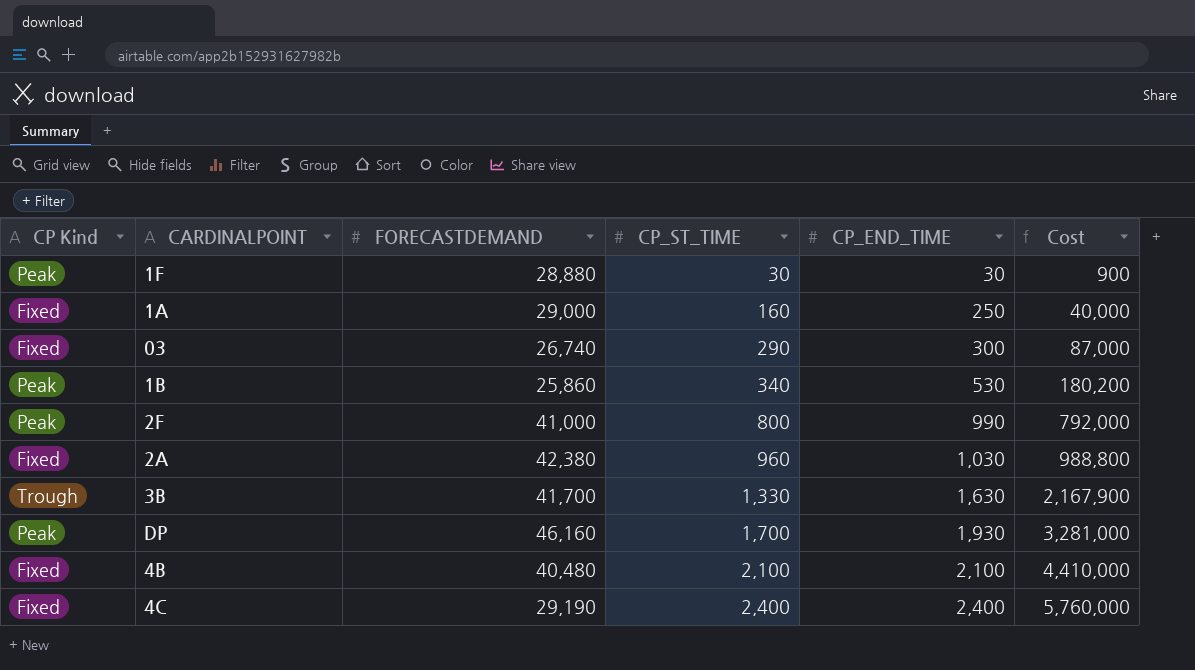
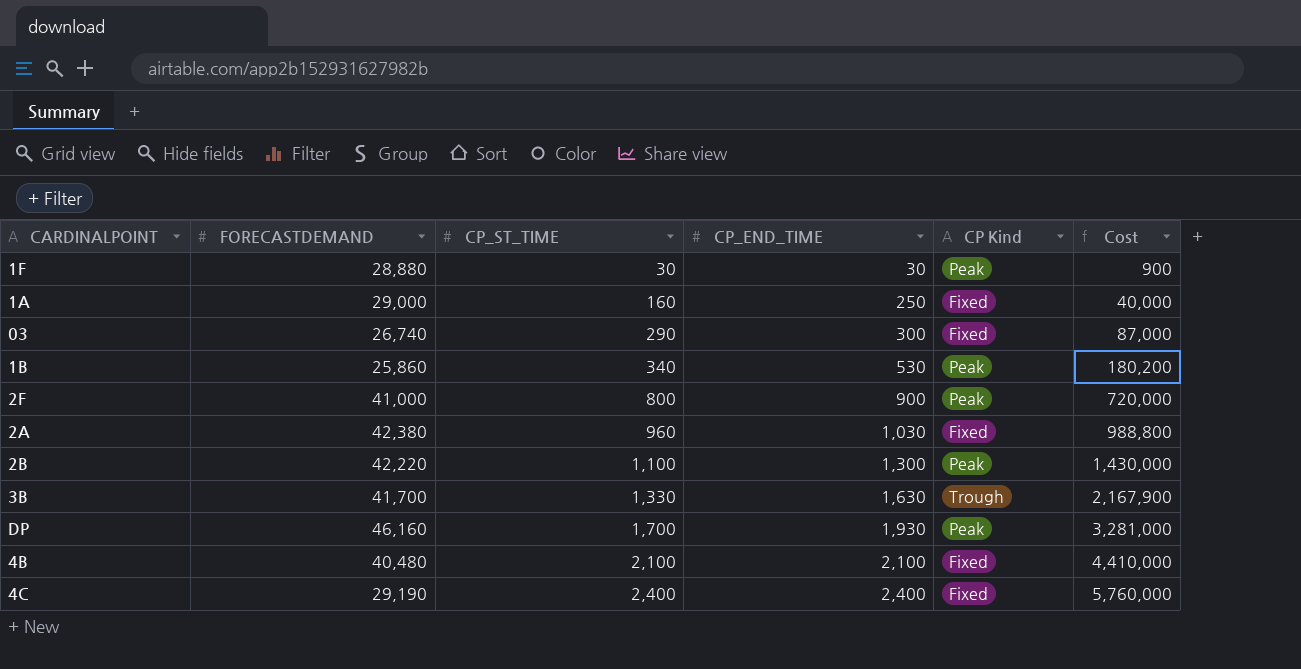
column CP Kind | position: 1 -> 5
2F | CP_END_TIME: 990 -> 900
2F | Cost: 792,000 -> 720,000
row 2B: none -> 42,220 | 1,100 | 1,300 | Peak | 1,430,000

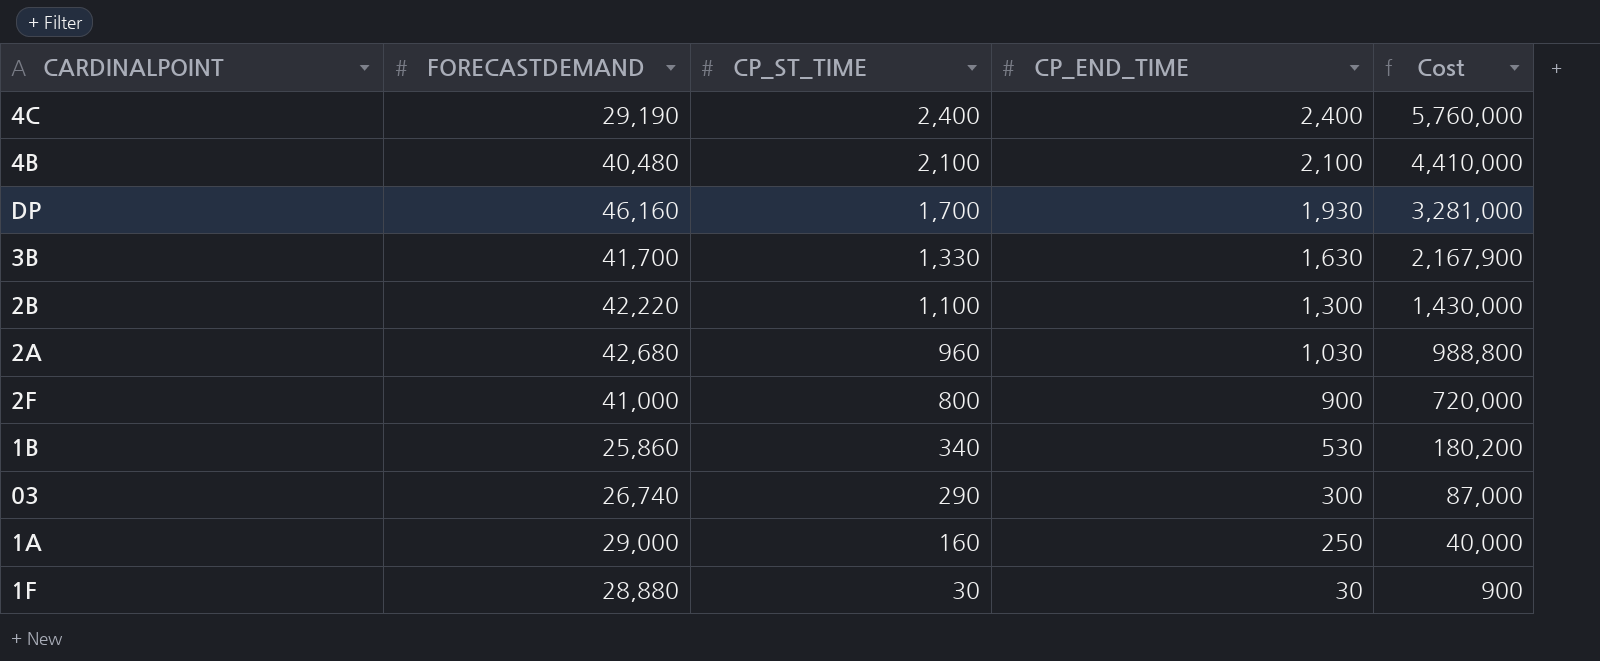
row order: CP_ST_TIME ascending -> CP_ST_TIME descending
column CP Kind | position: 5 -> none
2A | FORECASTDEMAND: 42,380 -> 42,680

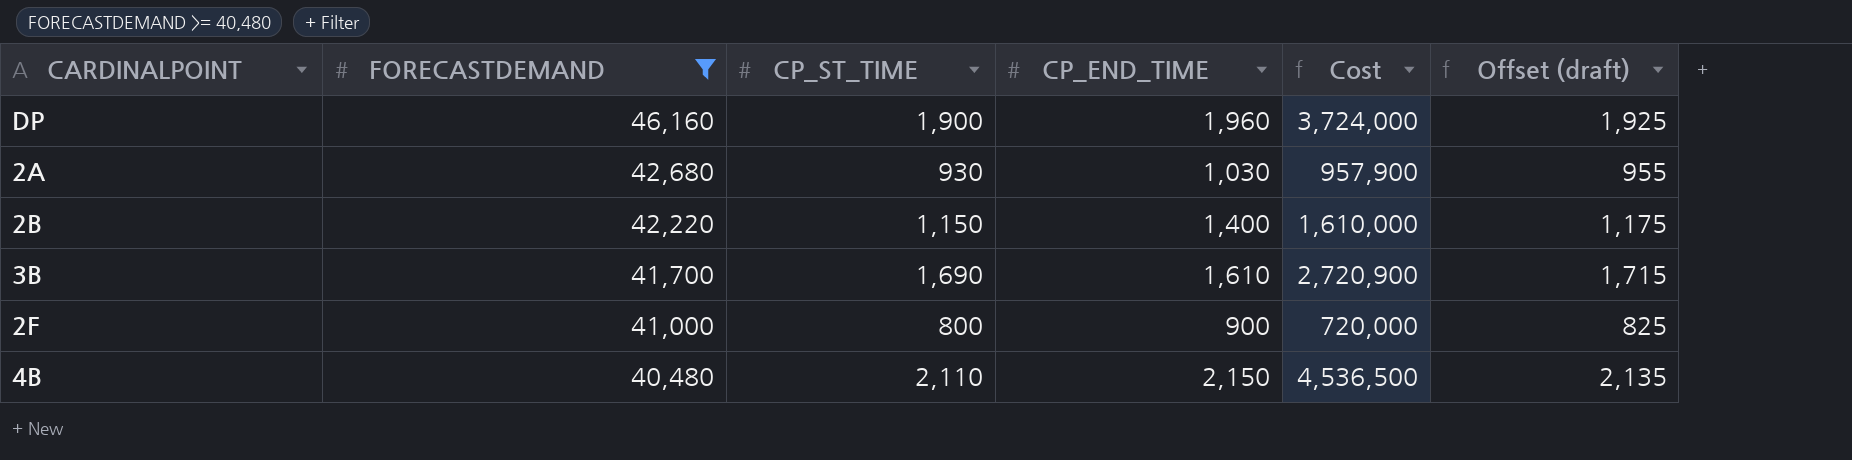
filter: none -> FORECASTDEMAND >= 40,480
row order: CP_ST_TIME descending -> FORECASTDEMAND descending
column Offset (draft) | formula: none -> [CP_ST_TIME] + 25
DP | CP_ST_TIME: 1,700 -> 1,900
DP | CP_END_TIME: 1,930 -> 1,960
DP | Cost: 3,281,000 -> 3,724,000
2A | CP_ST_TIME: 960 -> 930
2A | Cost: 988,800 -> 957,900
2B | CP_ST_TIME: 1,100 -> 1,150
2B | CP_END_TIME: 1,300 -> 1,400
2B | Cost: 1,430,000 -> 1,610,000
3B | CP_ST_TIME: 1,330 -> 1,690
3B | CP_END_TIME: 1,630 -> 1,610
3B | Cost: 2,167,900 -> 2,720,900
4B | CP_ST_TIME: 2,100 -> 2,110
4B | CP_END_TIME: 2,100 -> 2,150
4B | Cost: 4,410,000 -> 4,536,500

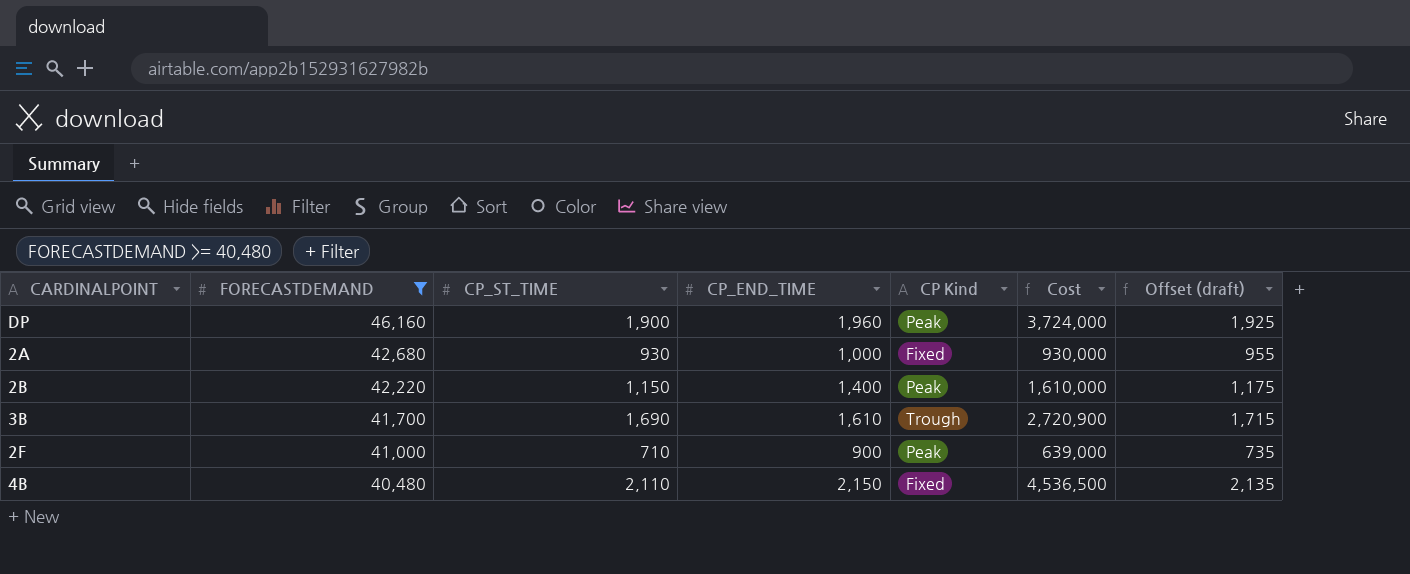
column CP Kind | position: none -> 5
2A | CP_END_TIME: 1,030 -> 1,000
2A | Cost: 957,900 -> 930,000
2F | CP_ST_TIME: 800 -> 710
2F | Cost: 720,000 -> 639,000
2F | Offset (draft): 825 -> 735

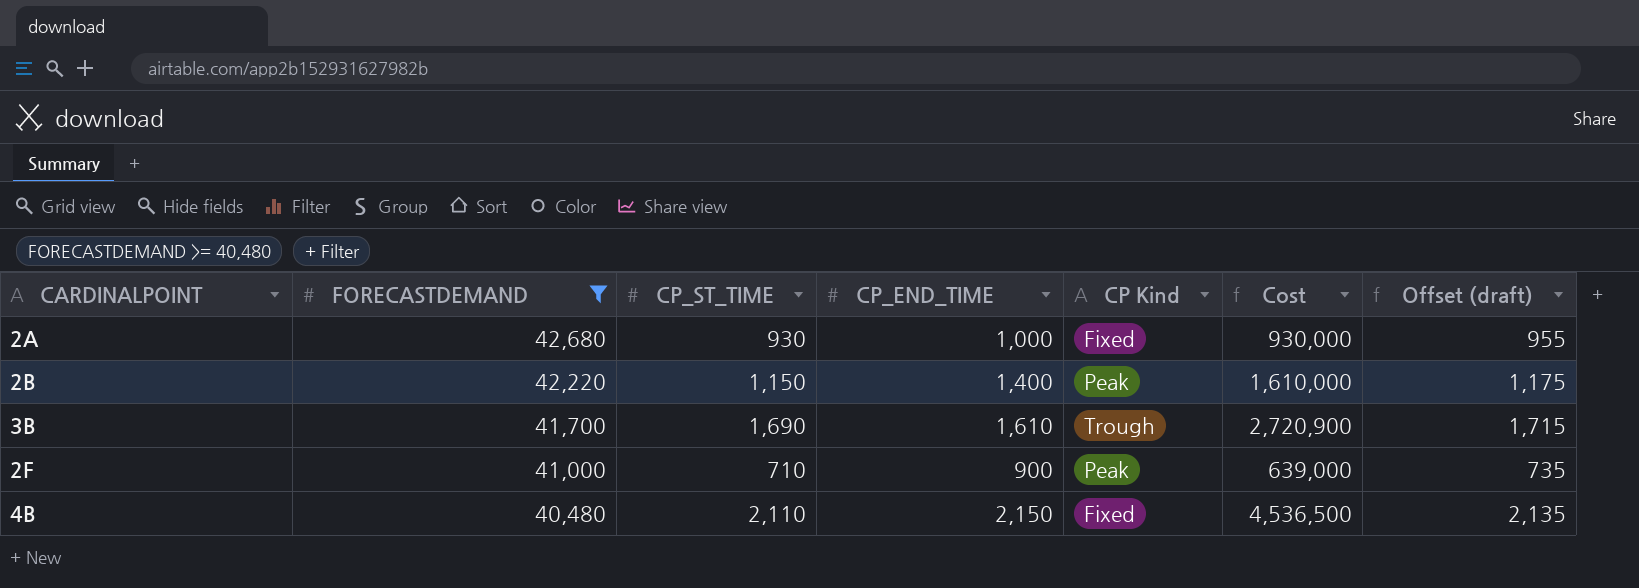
row DP: 46,160 | 1,900 | 1,960 | Peak | 3,724,000 | 1,925 -> none

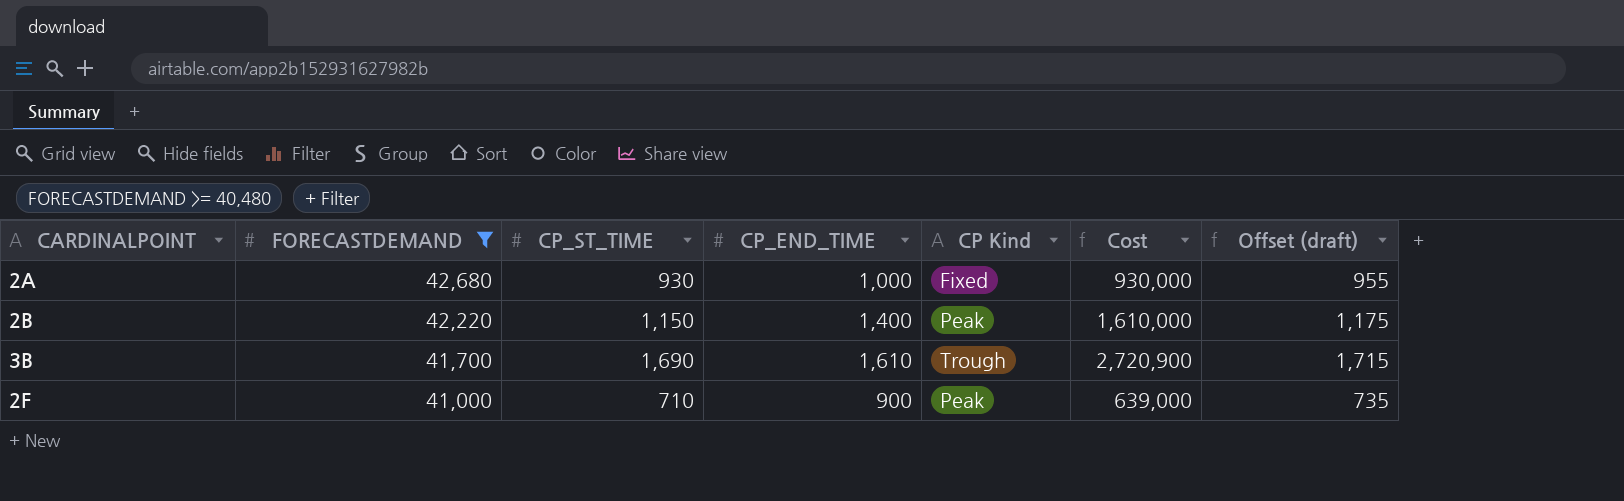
row 4B: 40,480 | 2,110 | 2,150 | Fixed | 4,536,500 | 2,135 -> none

